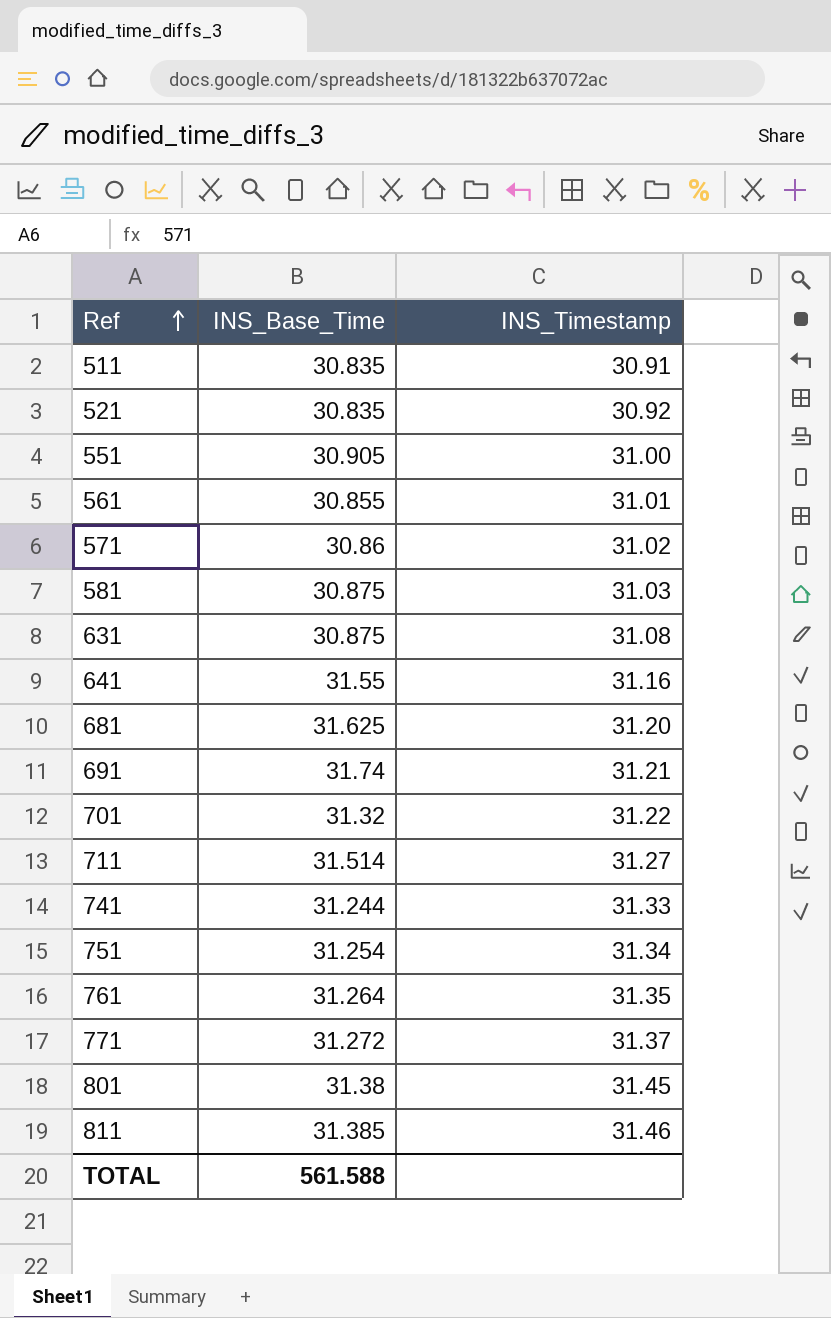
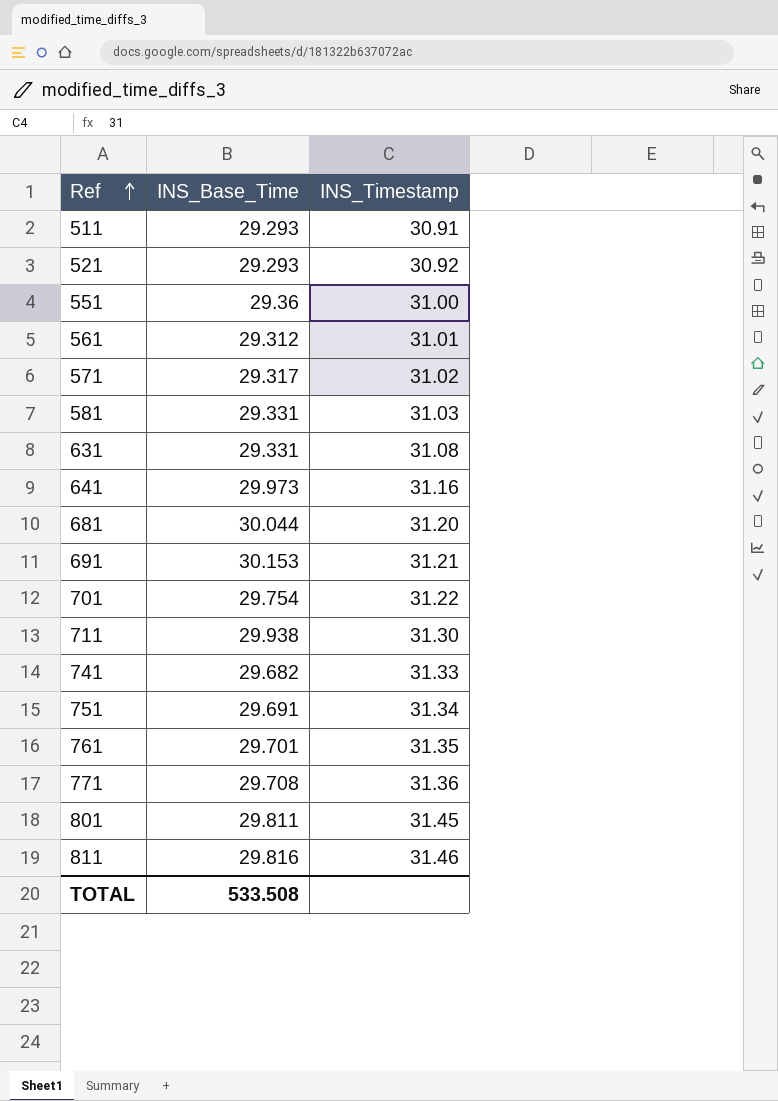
511 | INS_Base_Time: 30.835 -> 29.293
521 | INS_Base_Time: 30.835 -> 29.293
551 | INS_Base_Time: 30.905 -> 29.36
561 | INS_Base_Time: 30.855 -> 29.312
571 | INS_Base_Time: 30.86 -> 29.317
581 | INS_Base_Time: 30.875 -> 29.331
631 | INS_Base_Time: 30.875 -> 29.331
641 | INS_Base_Time: 31.55 -> 29.973
681 | INS_Base_Time: 31.625 -> 30.044
691 | INS_Base_Time: 31.74 -> 30.153
701 | INS_Base_Time: 31.32 -> 29.754
711 | INS_Base_Time: 31.514 -> 29.938
711 | INS_Timestamp: 31.27 -> 31.30
741 | INS_Base_Time: 31.244 -> 29.682
751 | INS_Base_Time: 31.254 -> 29.691
761 | INS_Base_Time: 31.264 -> 29.701
771 | INS_Base_Time: 31.272 -> 29.708
771 | INS_Timestamp: 31.37 -> 31.36
801 | INS_Base_Time: 31.38 -> 29.811
811 | INS_Base_Time: 31.385 -> 29.816
TOTAL | INS_Base_Time: 561.588 -> 533.508

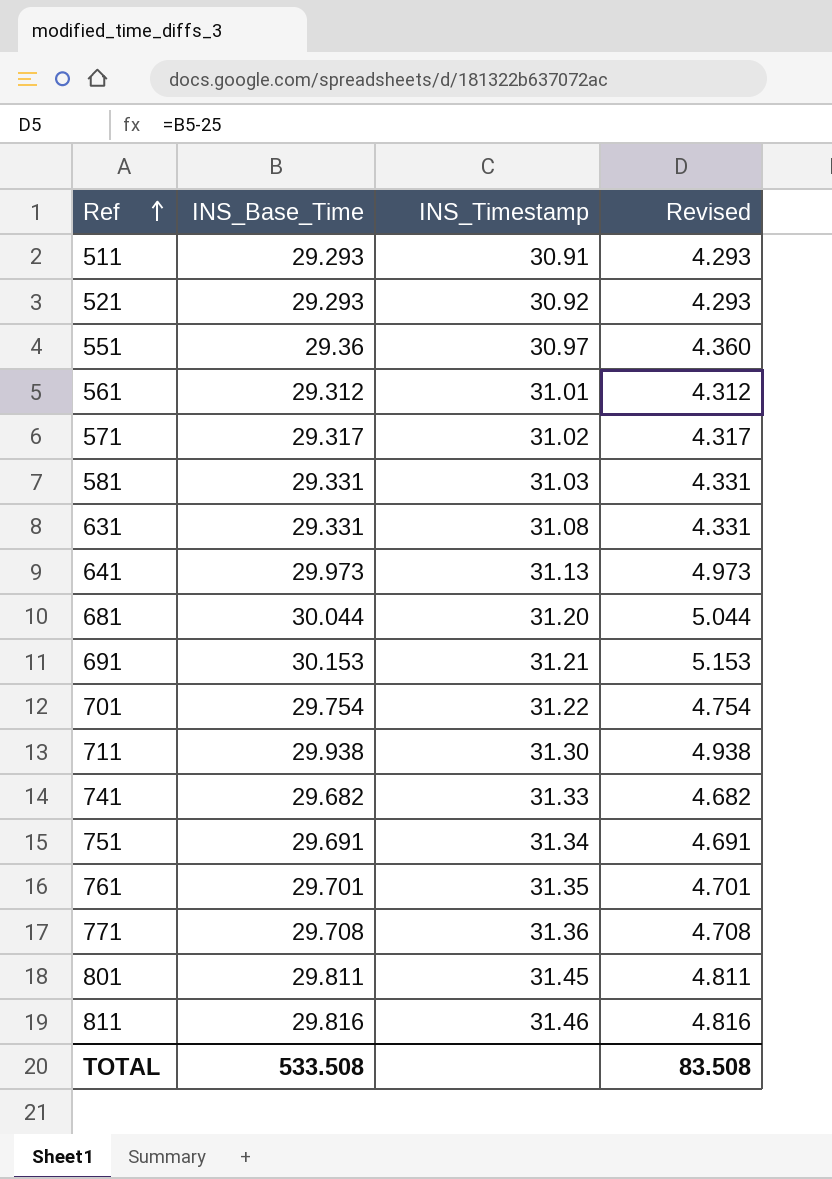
column Revised | formula: none -> [INS_Base_Time] - 25
551 | INS_Timestamp: 31.00 -> 30.97
641 | INS_Timestamp: 31.16 -> 31.13

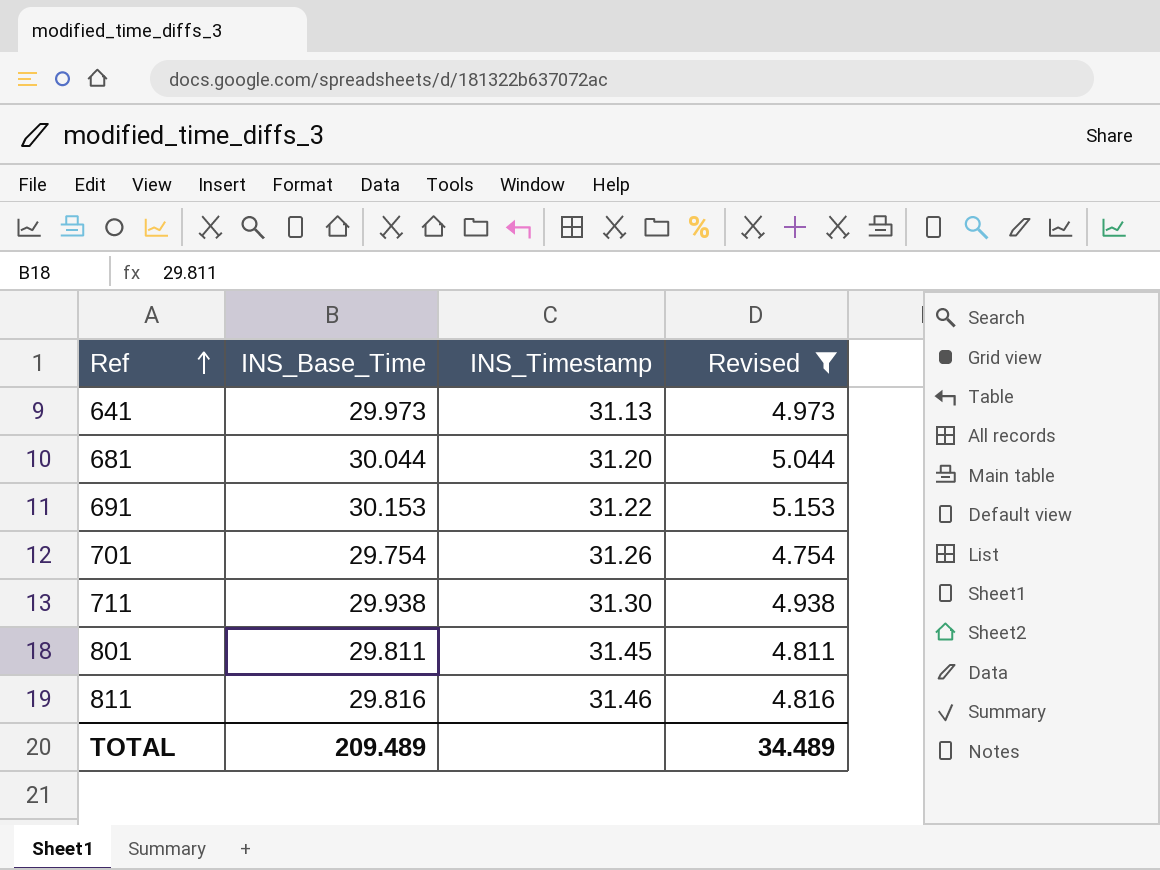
filter: none -> Revised >= 4.754
691 | INS_Timestamp: 31.21 -> 31.22
701 | INS_Timestamp: 31.22 -> 31.26
TOTAL | INS_Base_Time: 533.508 -> 209.489
TOTAL | Revised: 83.508 -> 34.489

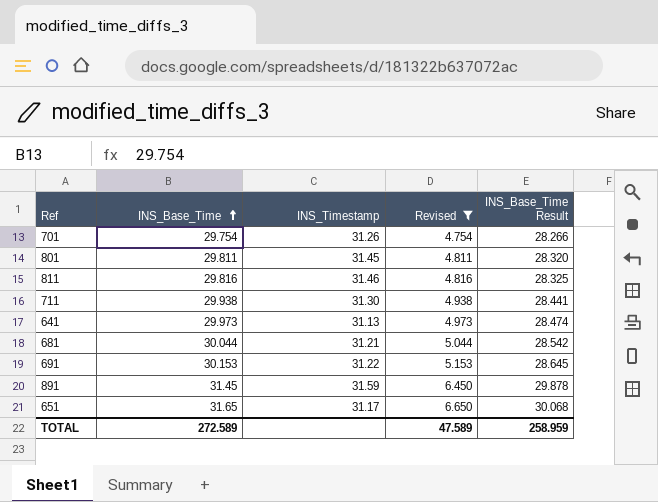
row order: Ref ascending -> INS_Base_Time ascending
column INS_Base_Time Result | formula: none -> [INS_Base_Time] * 0.95
681 | INS_Timestamp: 31.20 -> 31.21
row 891: none -> 31.45 | 31.59 | 6.450 | 29.878
row 651: none -> 31.65 | 31.17 | 6.650 | 30.068
TOTAL | INS_Base_Time: 209.489 -> 272.589
TOTAL | Revised: 34.489 -> 47.589

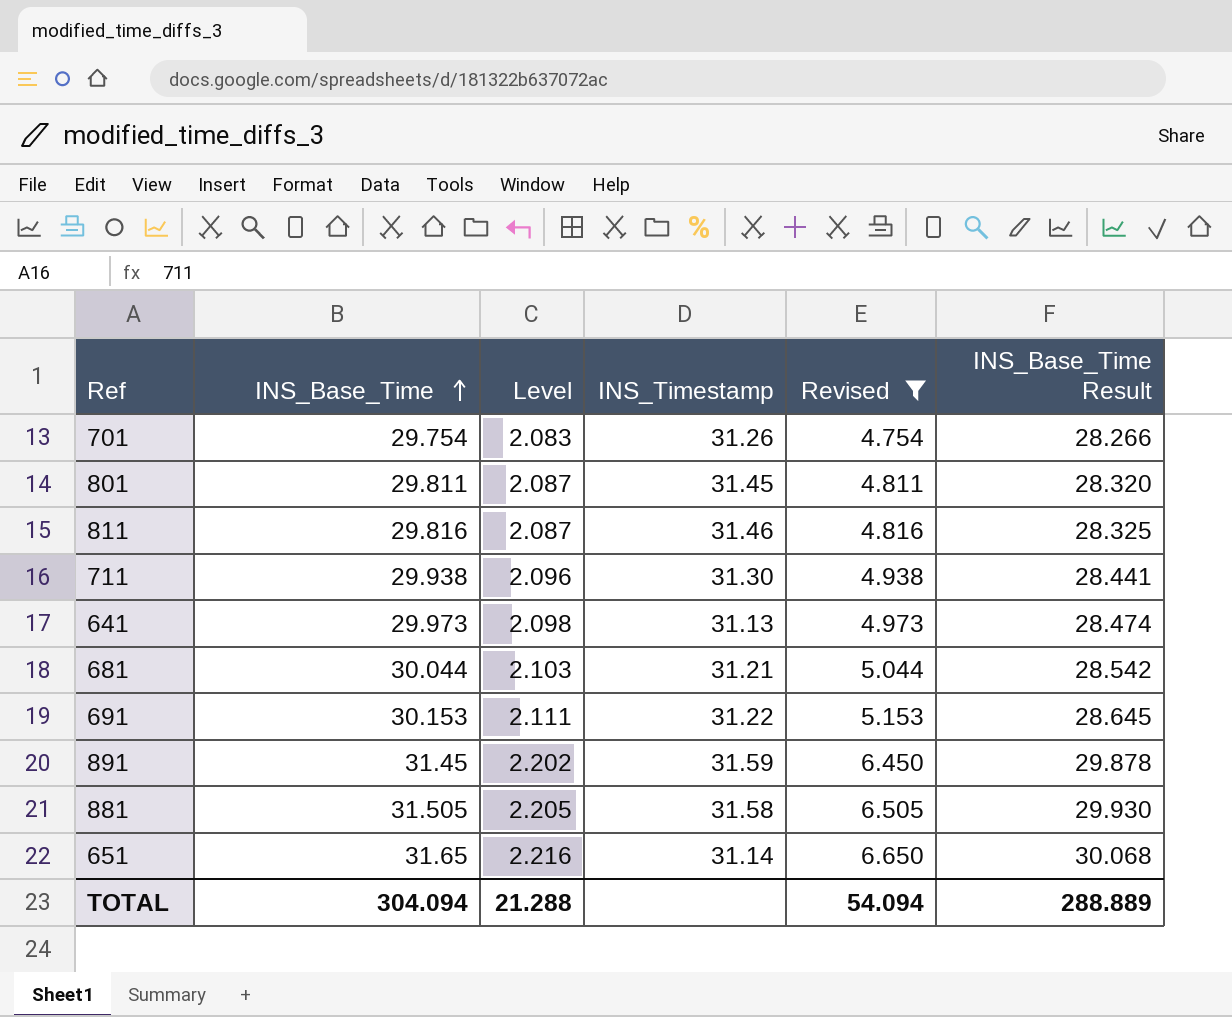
column Level | formula: none -> [INS_Base_Time] * 0.07
row 881: none -> 31.505 | 2.205 | 31.58 | 6.505 | 29.930
651 | INS_Timestamp: 31.17 -> 31.14
TOTAL | INS_Base_Time: 272.589 -> 304.094
TOTAL | Revised: 47.589 -> 54.094
TOTAL | INS_Base_Time Result: 258.959 -> 288.889

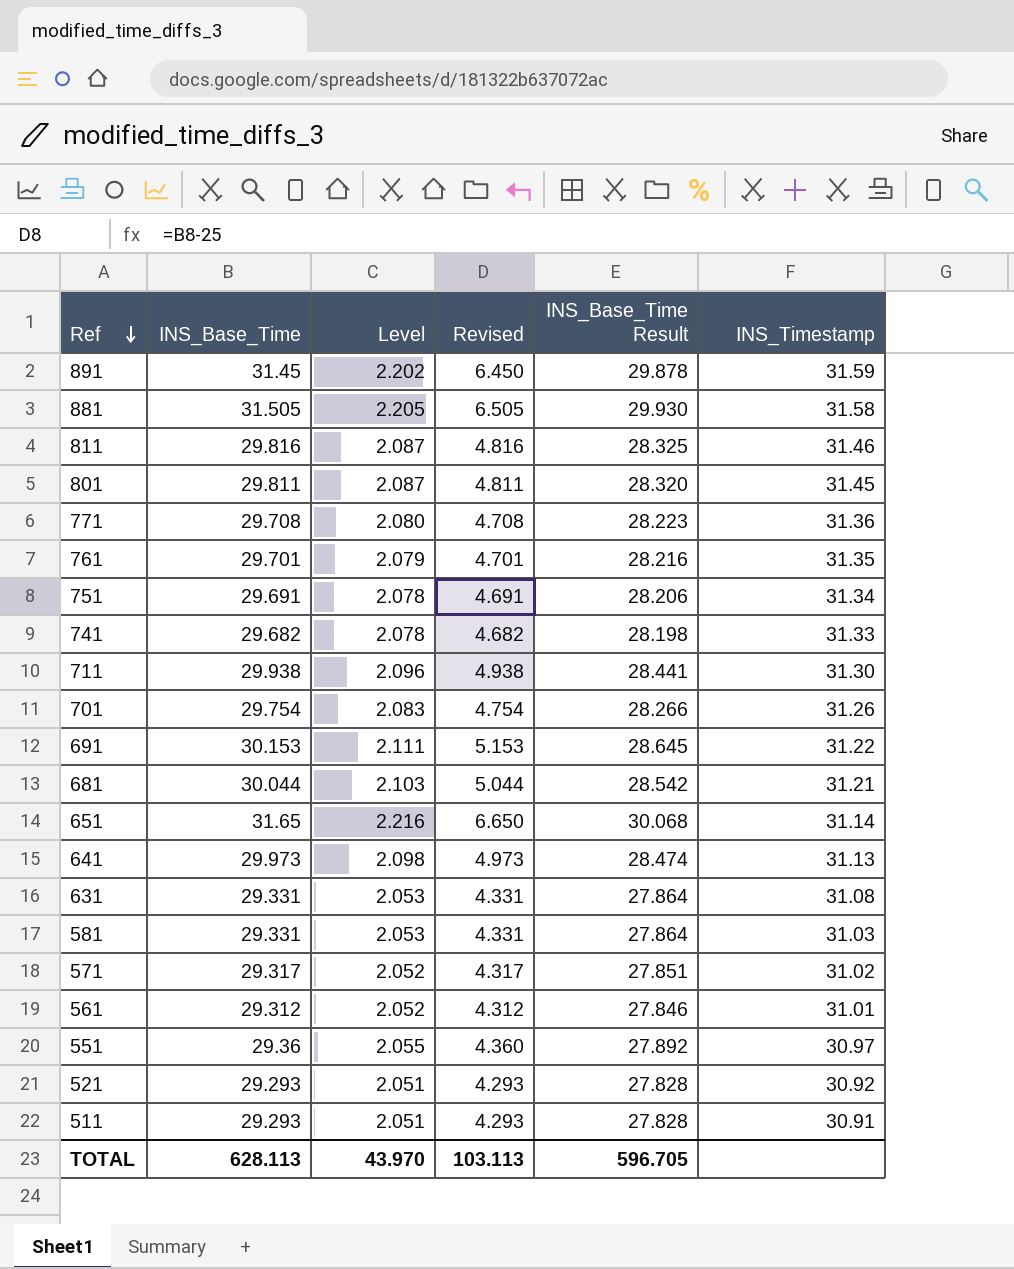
filter: Revised >= 4.754 -> none
row order: INS_Base_Time ascending -> Ref descending
column INS_Timestamp | position: 4 -> 6
TOTAL | INS_Base_Time: 304.094 -> 628.113
TOTAL | Level: 21.288 -> 43.970
TOTAL | Revised: 54.094 -> 103.113
TOTAL | INS_Base_Time Result: 288.889 -> 596.705

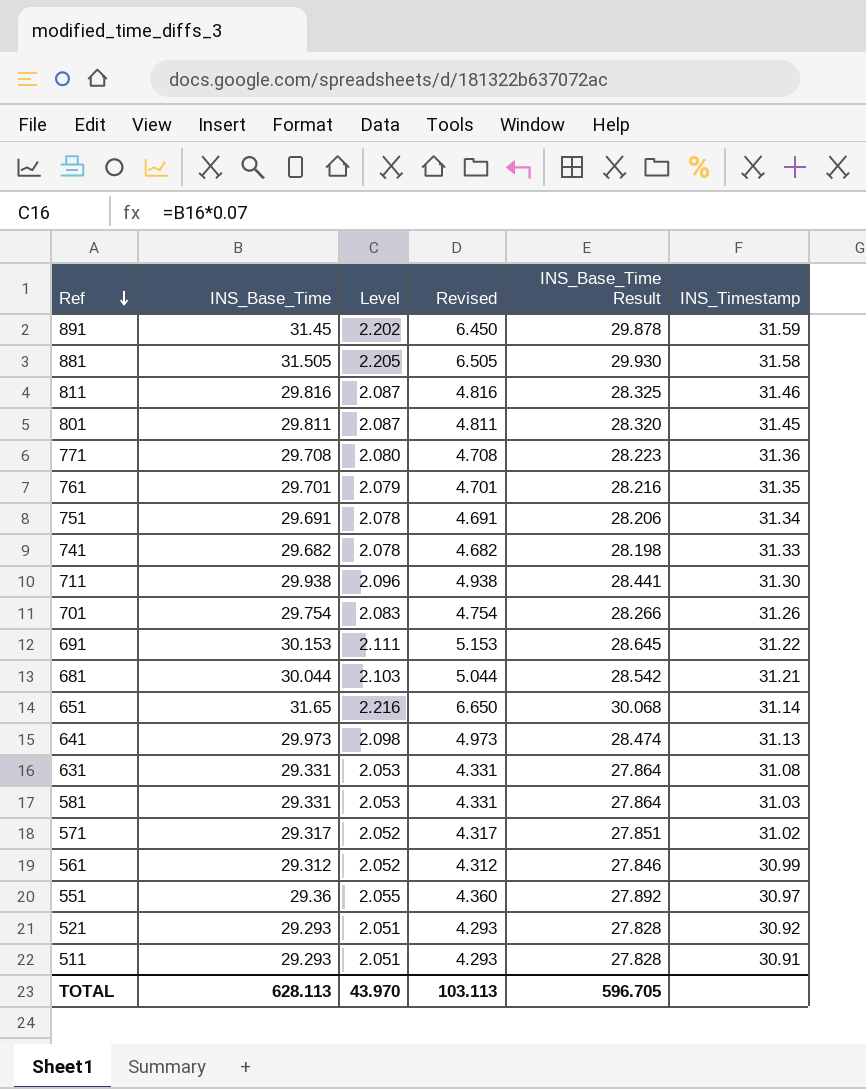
561 | INS_Timestamp: 31.01 -> 30.99

